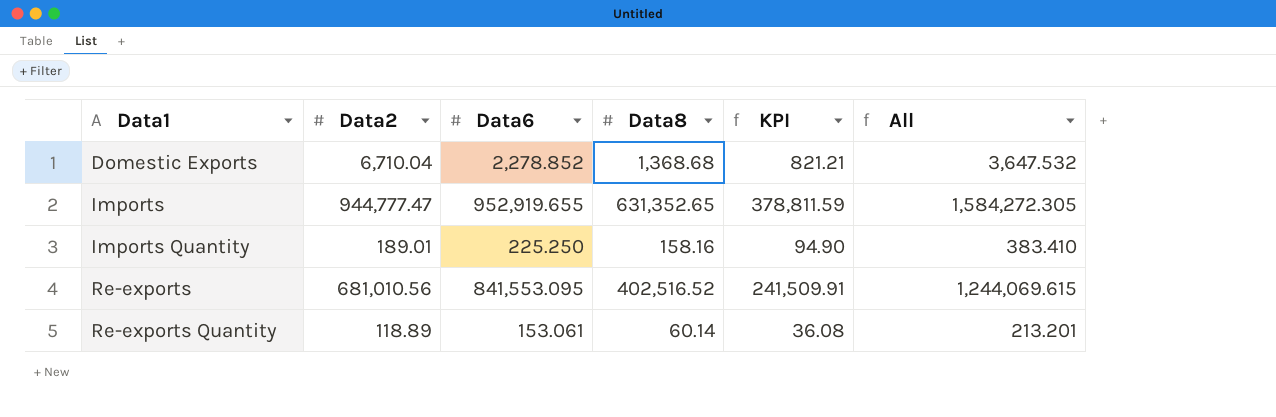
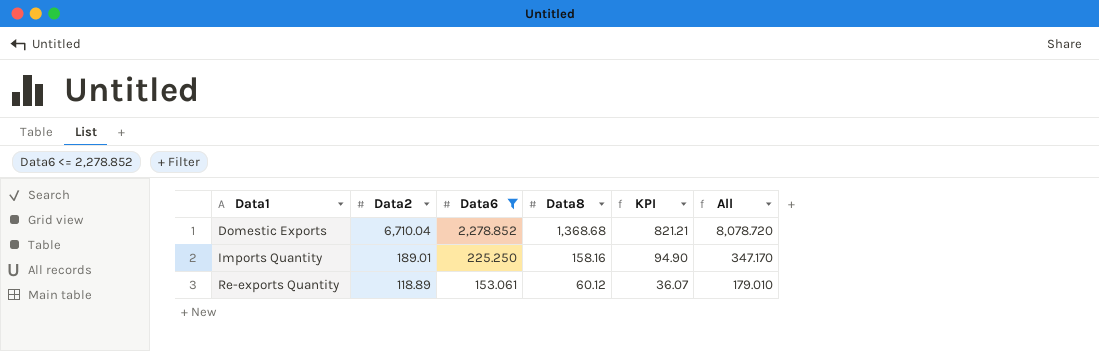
filter: none -> Data6 <= 2,278.852
column All | formula: [Data6] + [Data8] -> [Data2] + [Data8]
Re-exports Quantity | Data8: 60.14 -> 60.12
Re-exports Quantity | KPI: 36.08 -> 36.07

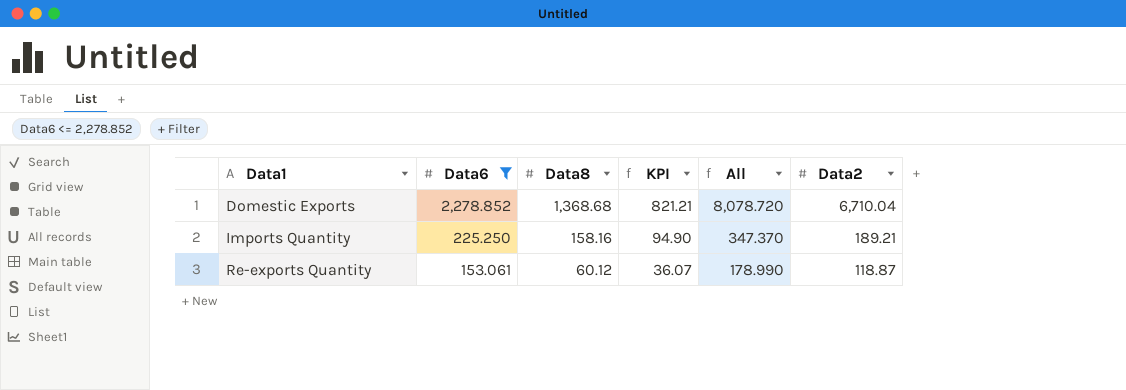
column Data2 | position: 2 -> 6
Imports Quantity | All: 347.170 -> 347.370
Imports Quantity | Data2: 189.01 -> 189.21
Re-exports Quantity | All: 179.010 -> 178.990
Re-exports Quantity | Data2: 118.89 -> 118.87

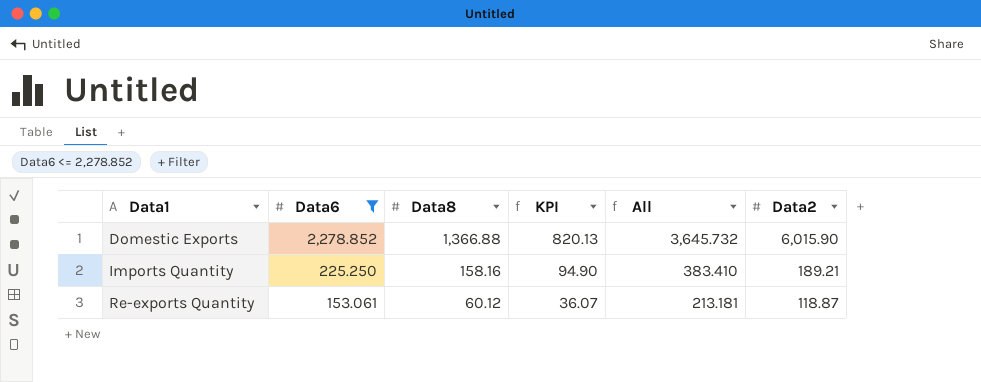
column All | formula: [Data8] + [Data2] -> [Data6] + [Data8]
Domestic Exports | Data8: 1,368.68 -> 1,366.88
Domestic Exports | KPI: 821.21 -> 820.13
Domestic Exports | Data2: 6,710.04 -> 6,015.90

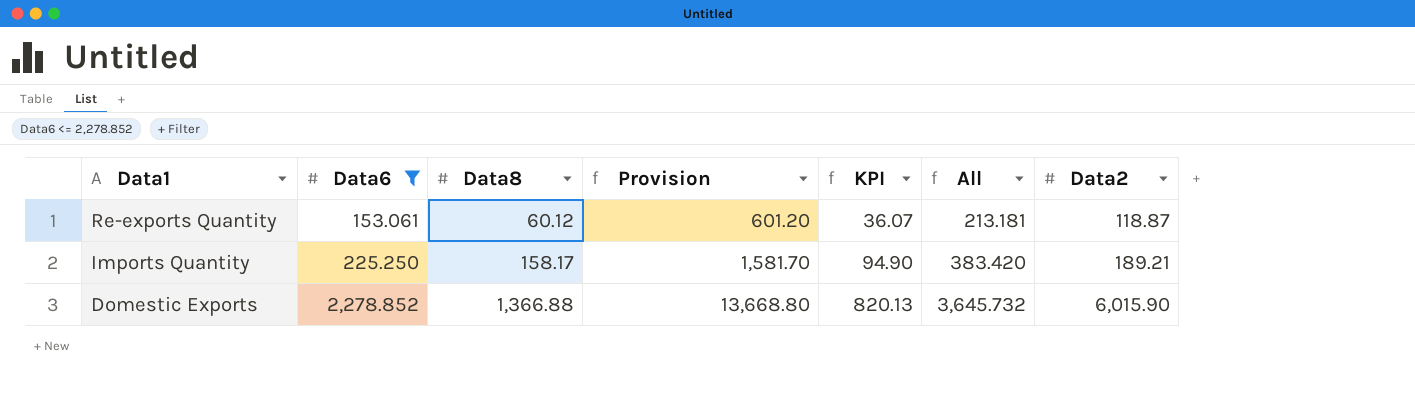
row order: Data1 ascending -> Data1 descending
column Provision | formula: none -> [Data8] * 10
Imports Quantity | Data8: 158.16 -> 158.17
Imports Quantity | All: 383.410 -> 383.420

